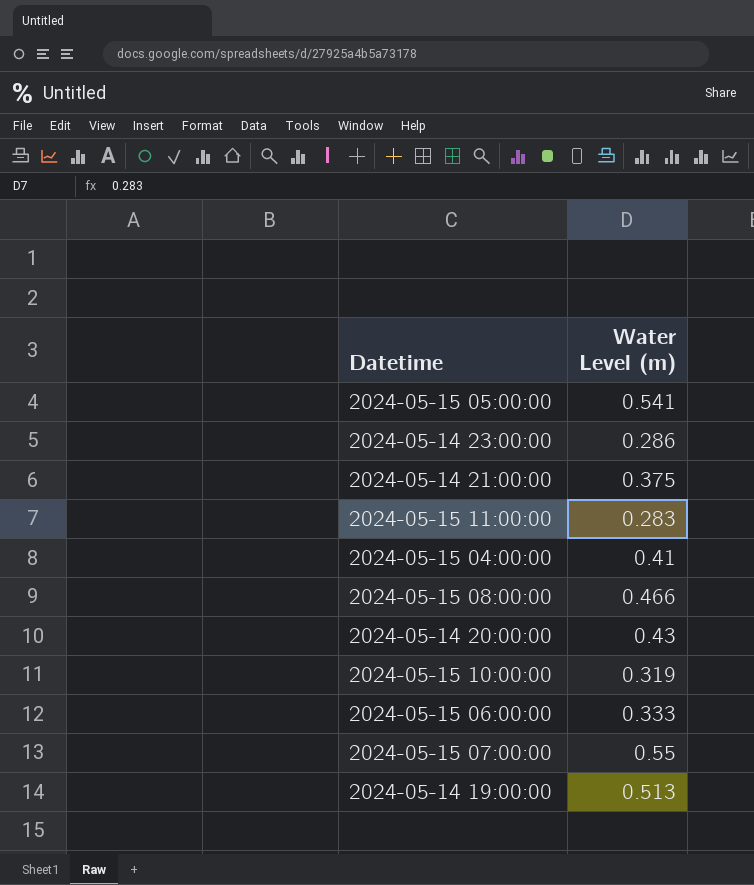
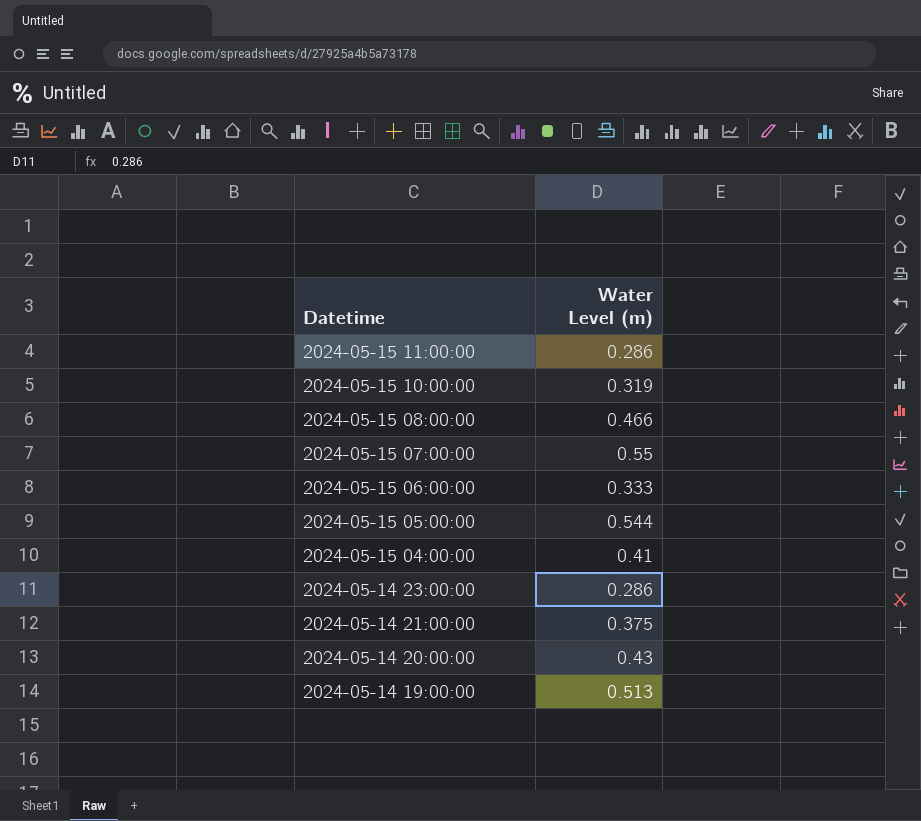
row order: none -> Datetime descending
2024-05-15 11:00:00 | Water Level (m): 0.283 -> 0.286
2024-05-15 05:00:00 | Water Level (m): 0.541 -> 0.544

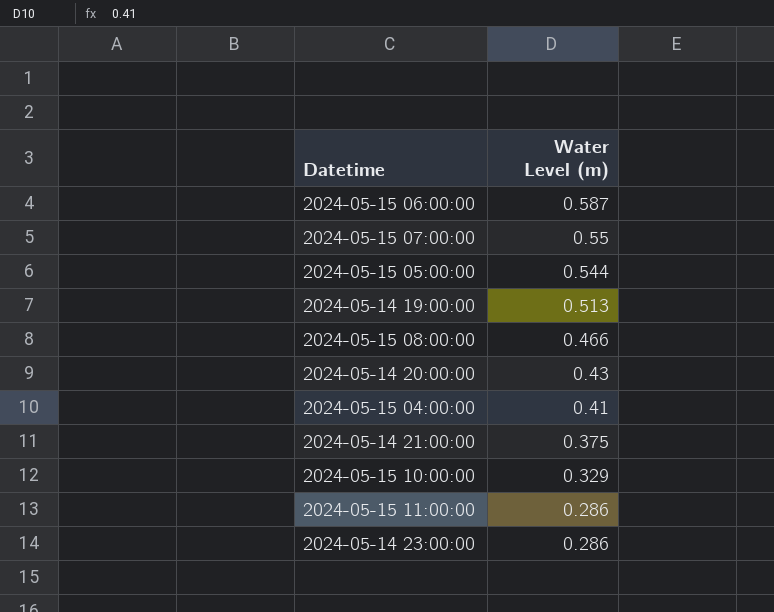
row order: Datetime descending -> Water Level (m) descending
2024-05-15 06:00:00 | Water Level (m): 0.333 -> 0.587
2024-05-15 10:00:00 | Water Level (m): 0.319 -> 0.329

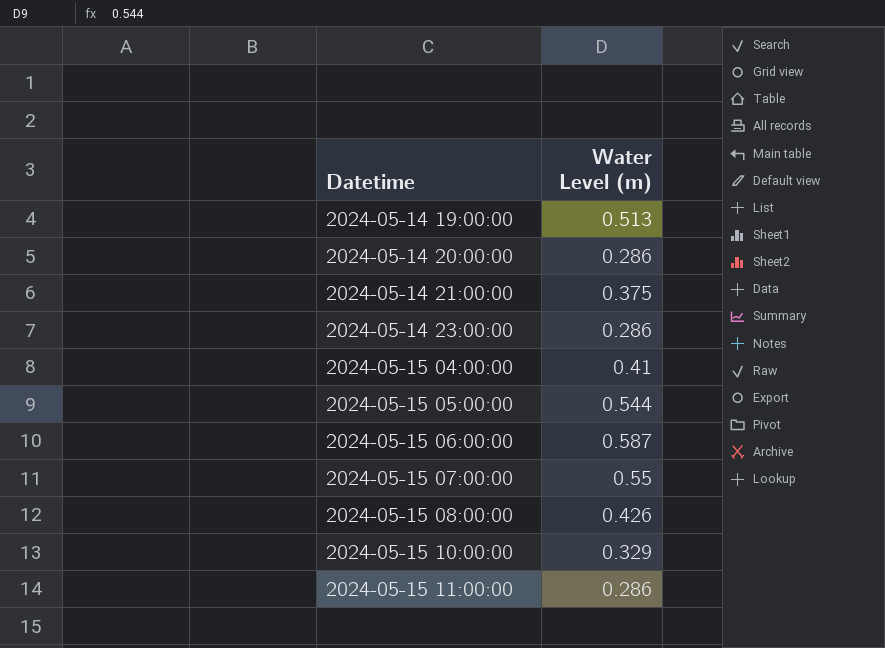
row order: Water Level (m) descending -> Datetime ascending
2024-05-14 20:00:00 | Water Level (m): 0.43 -> 0.286
2024-05-15 08:00:00 | Water Level (m): 0.466 -> 0.426

